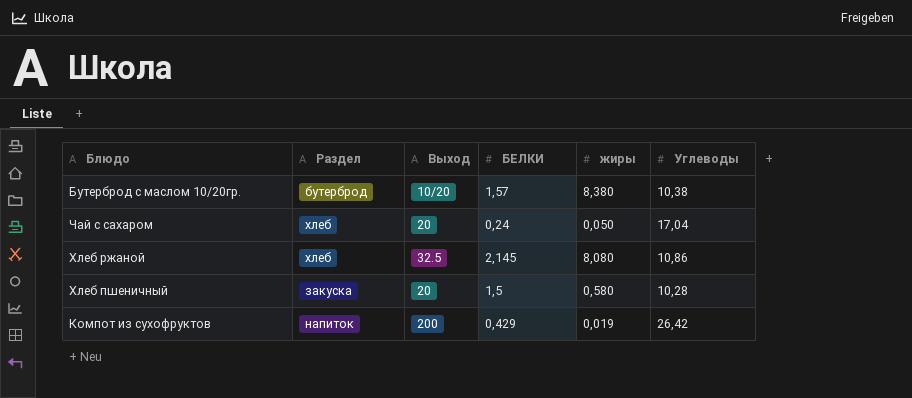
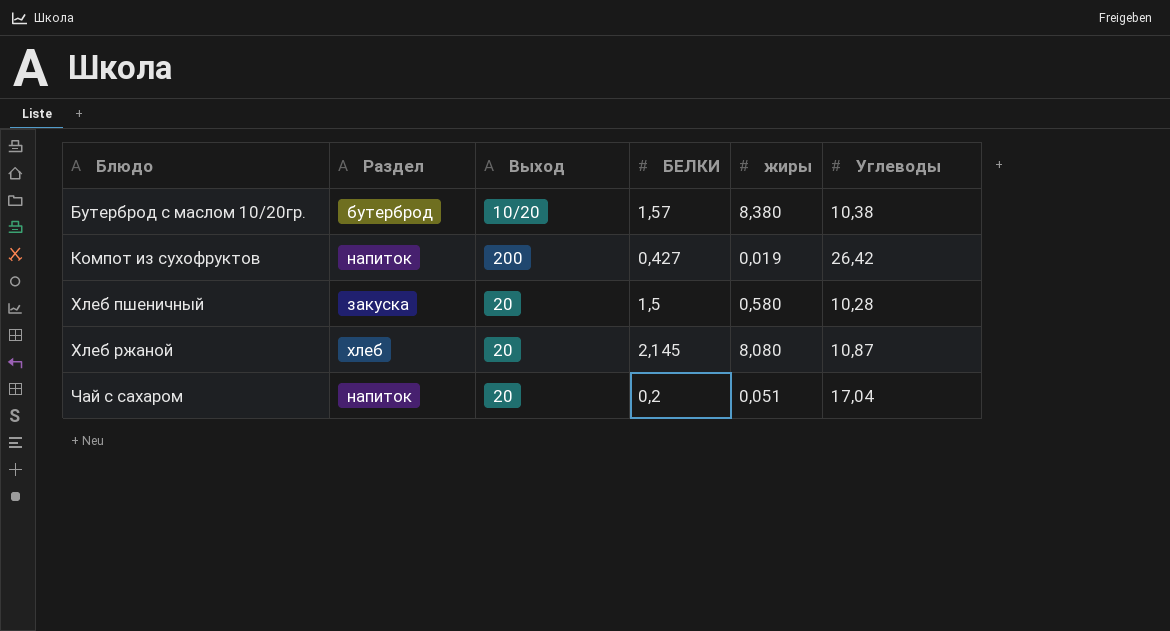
row order: none -> Блюдо ascending
Компот из сухофруктов | БЕЛКИ: 0,429 -> 0,427
Хлеб ржаной | Выход: 32.5 -> 20
Хлеб ржаной | Углеводы: 10,86 -> 10,87
Чай с сахаром | Раздел: хлеб -> напиток
Чай с сахаром | БЕЛКИ: 0,24 -> 0,2
Чай с сахаром | жиры: 0,050 -> 0,051

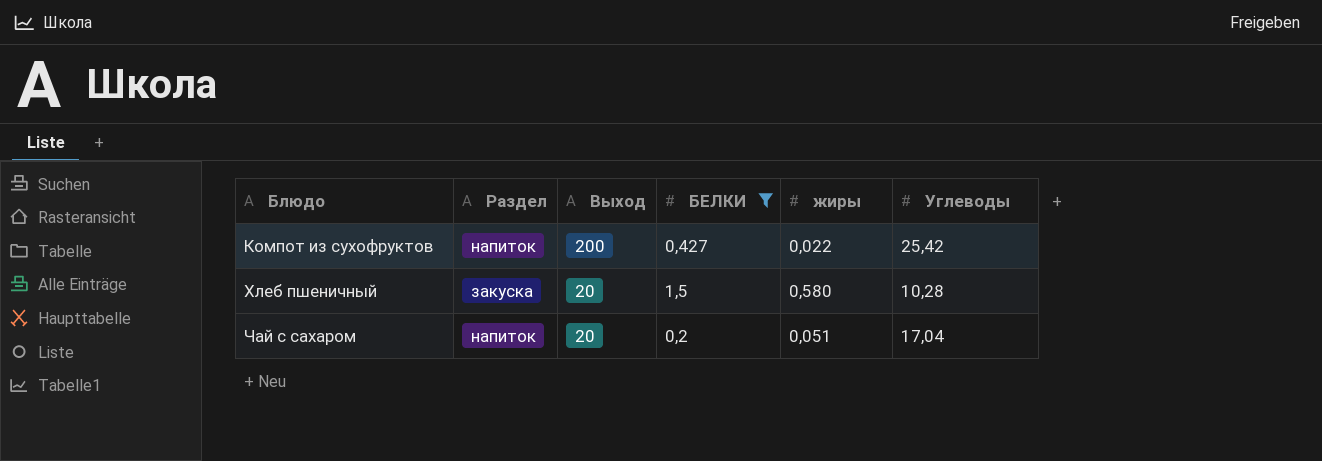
filter: none -> БЕЛКИ <= 1,5
Компот из сухофруктов | жиры: 0,019 -> 0,022
Компот из сухофруктов | Углеводы: 26,42 -> 25,42

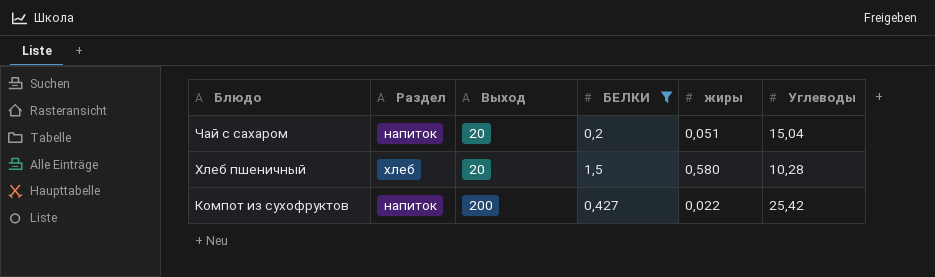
row order: Блюдо ascending -> Блюдо descending
Чай с сахаром | Углеводы: 17,04 -> 15,04
Хлеб пшеничный | Раздел: закуска -> хлеб

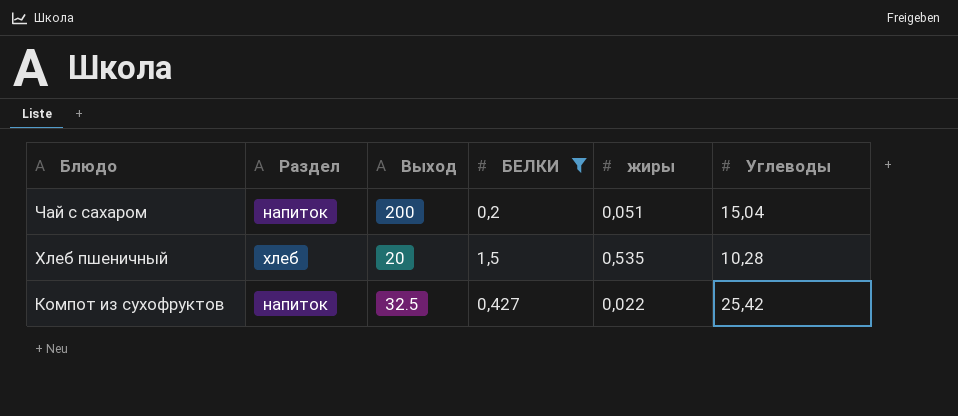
Чай с сахаром | Выход: 20 -> 200
Хлеб пшеничный | жиры: 0,580 -> 0,535
Компот из сухофруктов | Выход: 200 -> 32.5

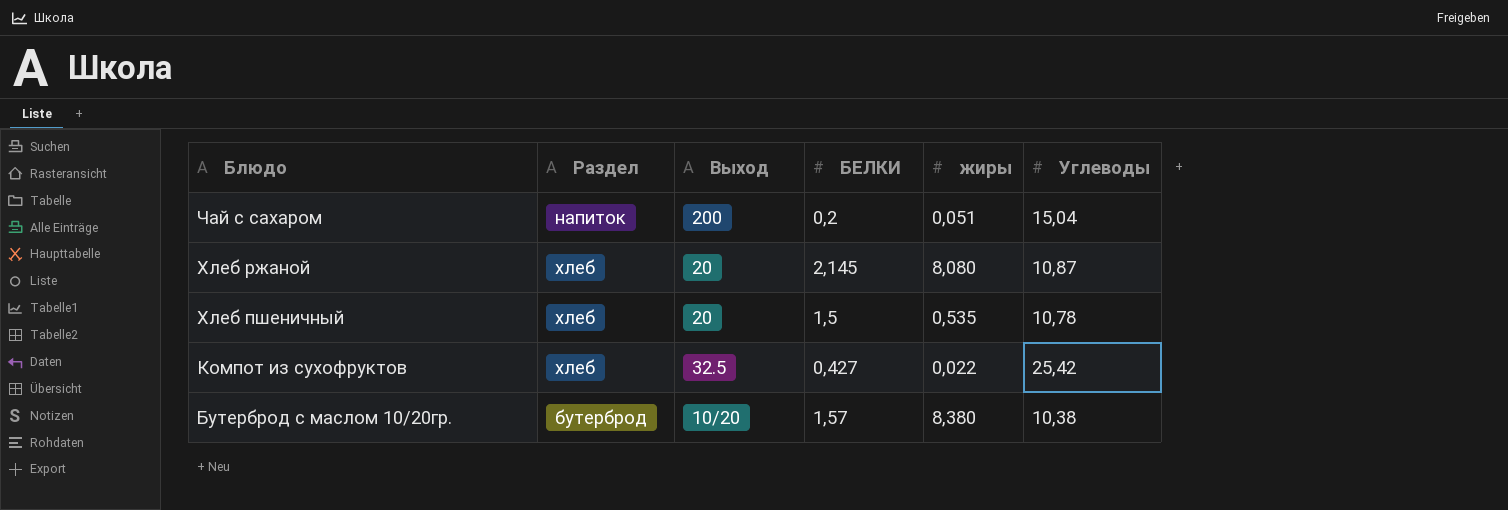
filter: БЕЛКИ <= 1,5 -> none
Хлеб пшеничный | Углеводы: 10,28 -> 10,78
Компот из сухофруктов | Раздел: напиток -> хлеб

